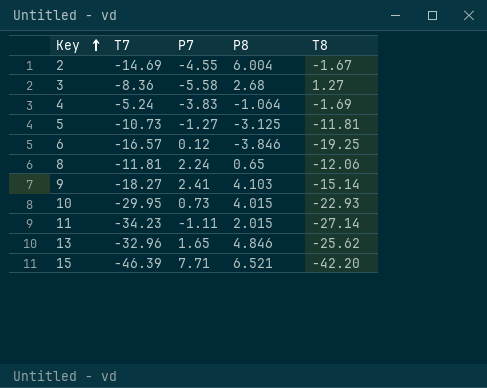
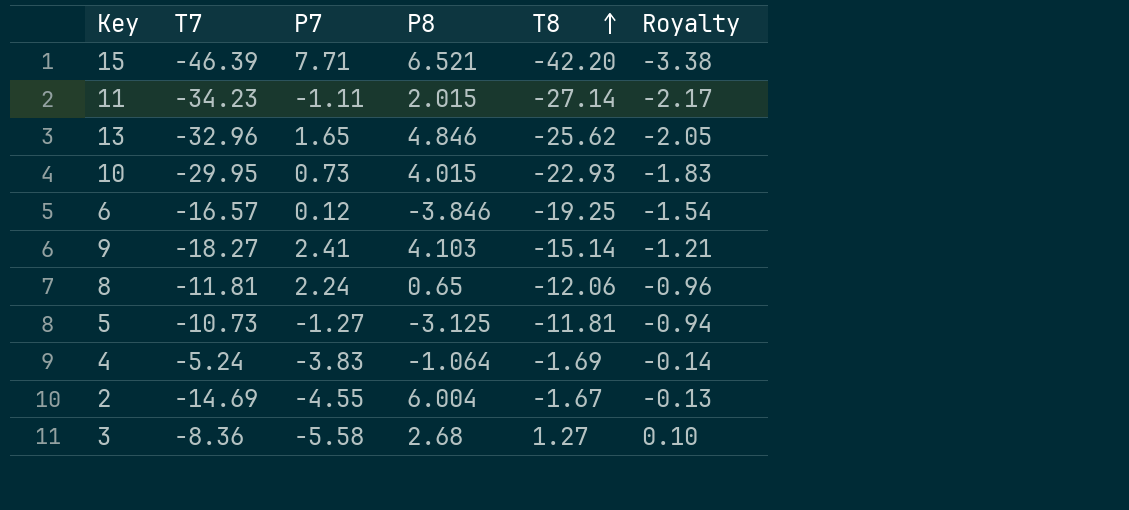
row order: Key ascending -> T8 ascending
column Royalty | formula: none -> [T8] * 0.08

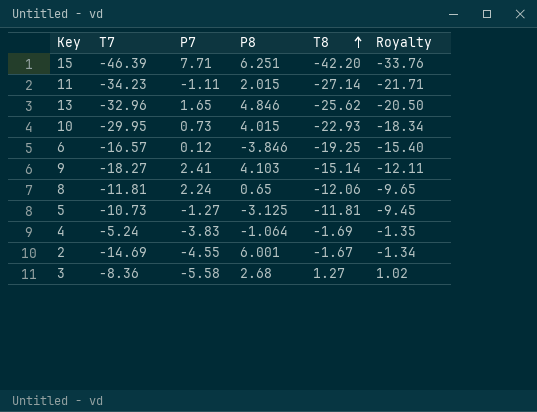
column Royalty | formula: [T8] * 0.08 -> [T8] * 0.8
15 | P8: 6.521 -> 6.251
2 | P8: 6.004 -> 6.001

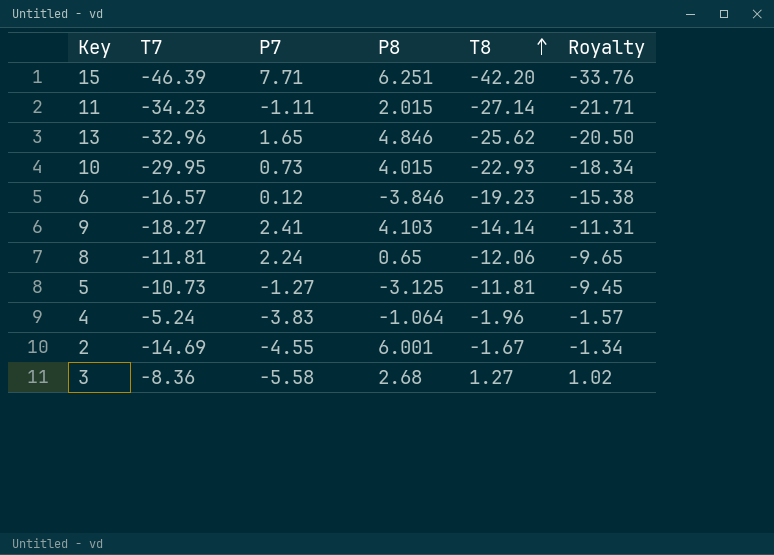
6 | T8: -19.25 -> -19.23
6 | Royalty: -15.40 -> -15.38
9 | T8: -15.14 -> -14.14
9 | Royalty: -12.11 -> -11.31
4 | T8: -1.69 -> -1.96
4 | Royalty: -1.35 -> -1.57

